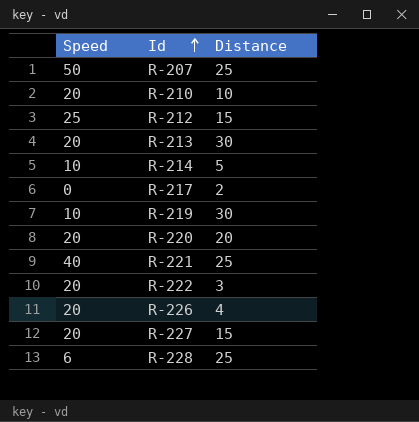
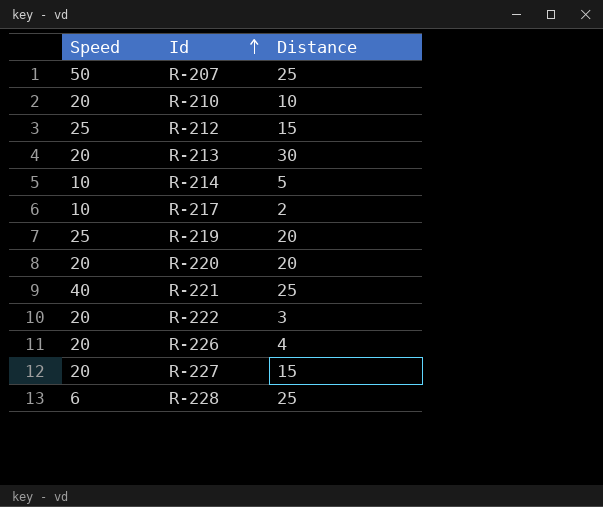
R-217 | Speed: 0 -> 10
R-219 | Speed: 10 -> 25
R-219 | Distance: 30 -> 20

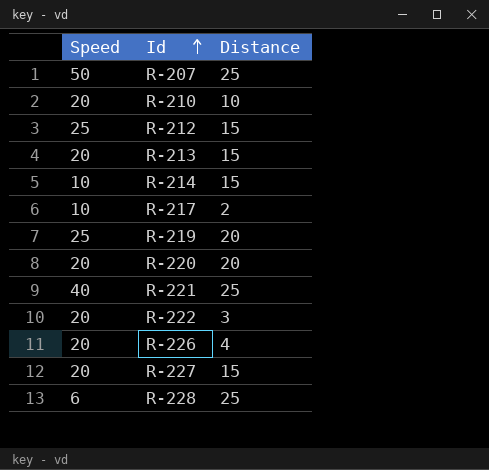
R-213 | Distance: 30 -> 15
R-214 | Distance: 5 -> 15

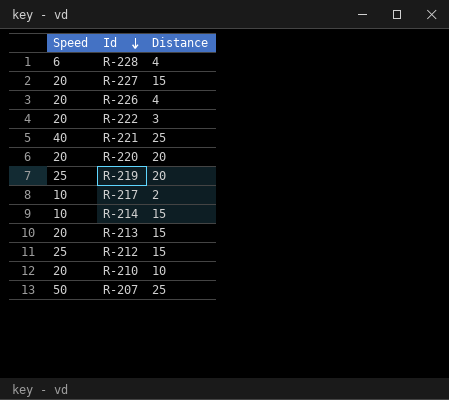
row order: Id ascending -> Id descending
R-228 | Distance: 25 -> 4

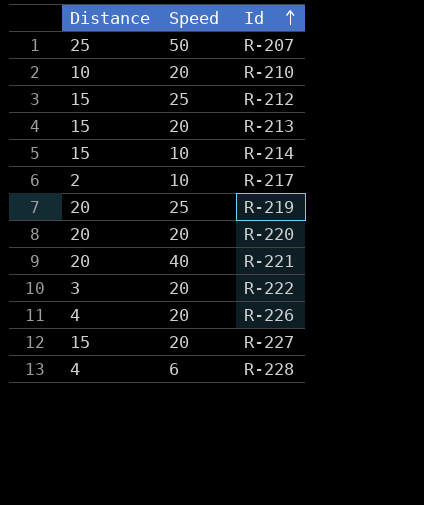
row order: Id descending -> Id ascending
column Distance | position: 3 -> 1
R-221 | Distance: 25 -> 20

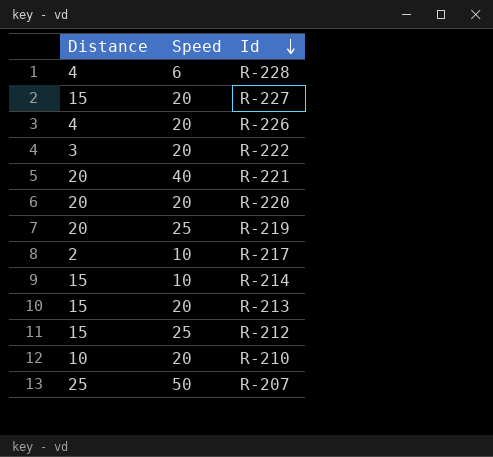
row order: Id ascending -> Id descending

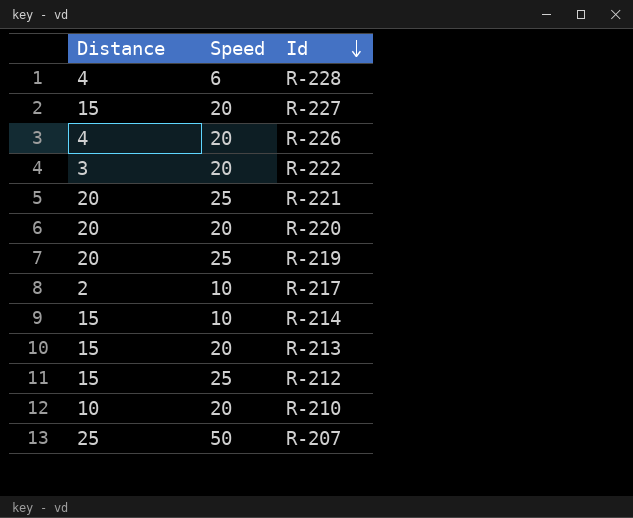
R-221 | Speed: 40 -> 25

